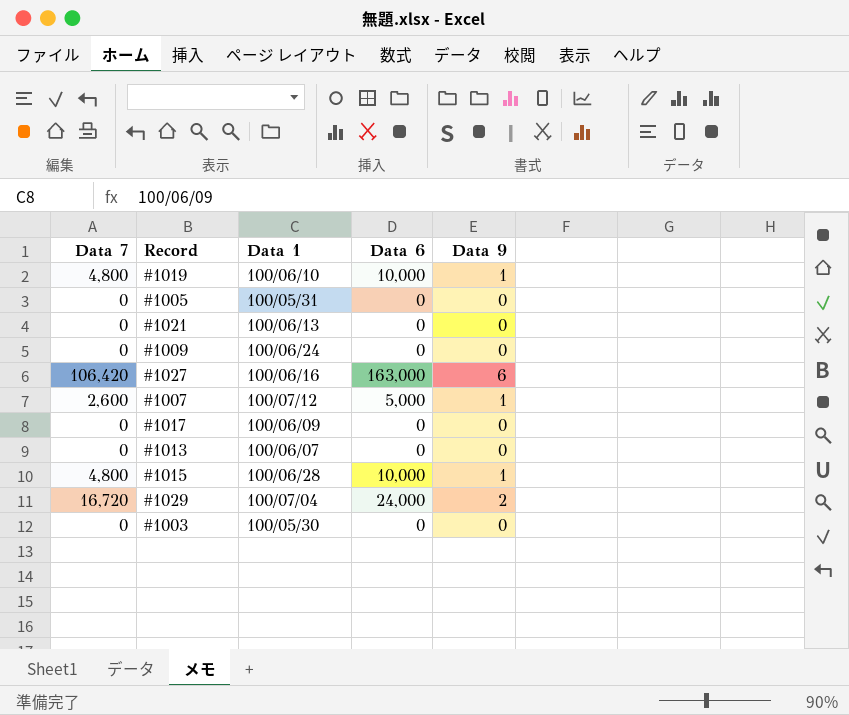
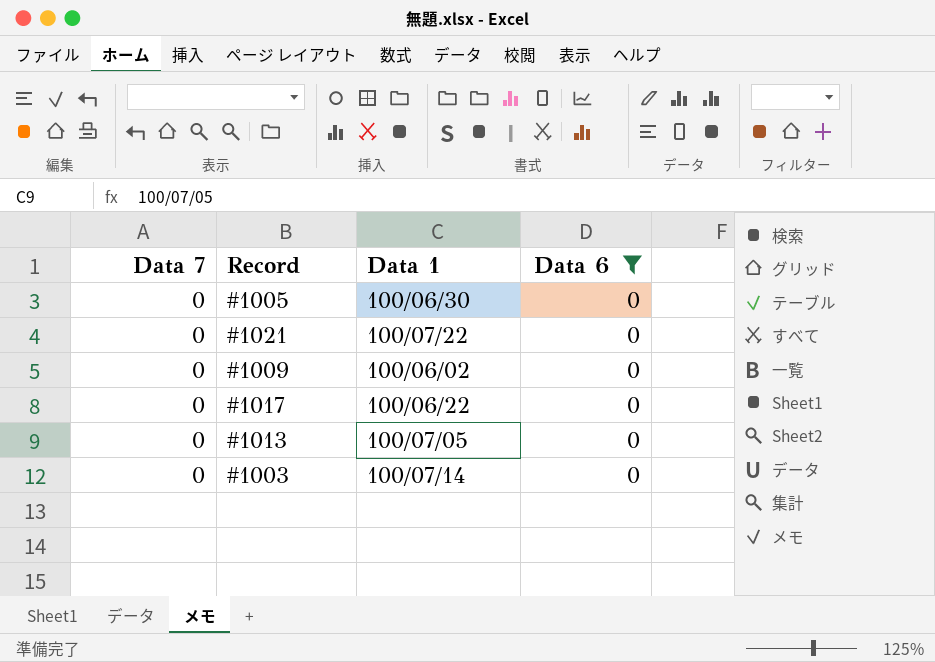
filter: none -> Data 6 = 0
column Data 9 | position: 5 -> none
#1005 | Data 1: 100/05/31 -> 100/06/30
#1021 | Data 1: 100/06/13 -> 100/07/22
#1009 | Data 1: 100/06/24 -> 100/06/02
#1017 | Data 1: 100/06/09 -> 100/06/22
#1013 | Data 1: 100/06/07 -> 100/07/05
#1003 | Data 1: 100/05/30 -> 100/07/14

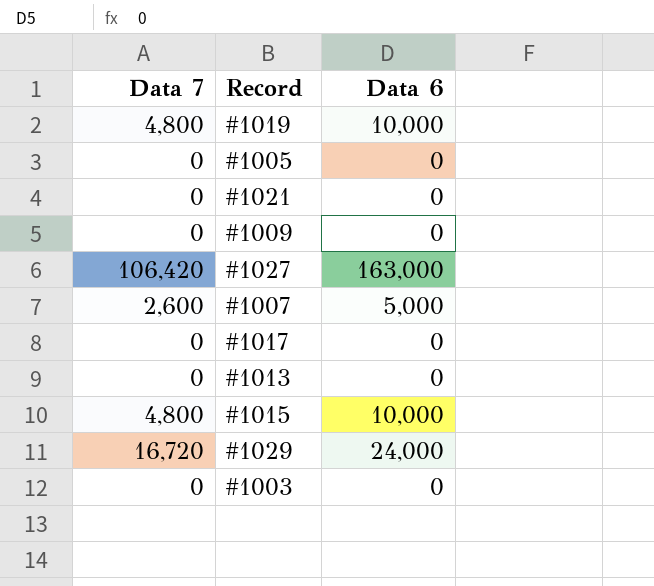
filter: Data 6 = 0 -> none
column Data 1 | position: 3 -> none

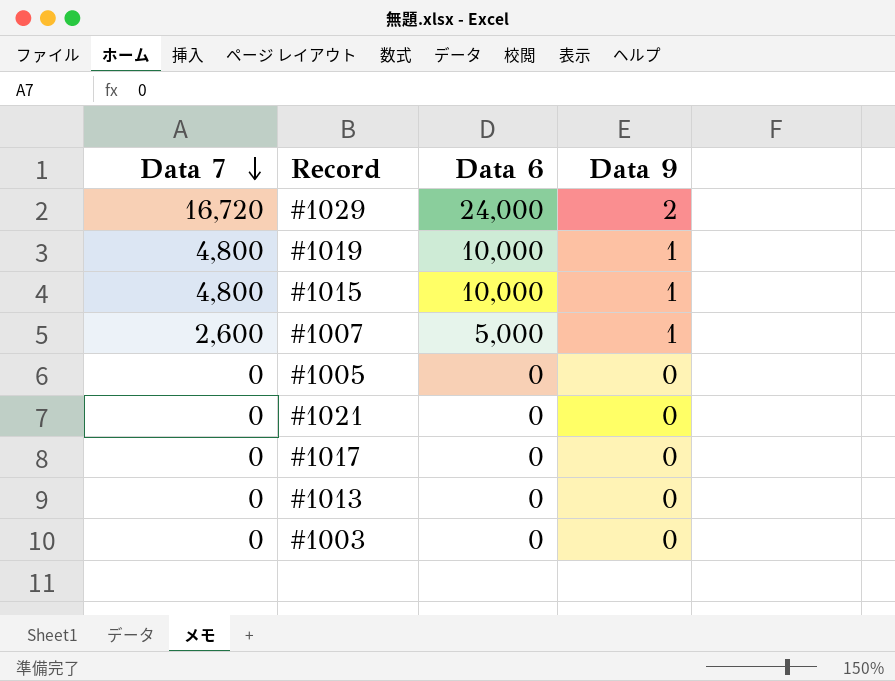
row order: none -> Data 7 descending
column Data 9 | position: none -> 4
row #1009: 0 | 0 -> none
row #1027: 106,420 | 163,000 -> none

